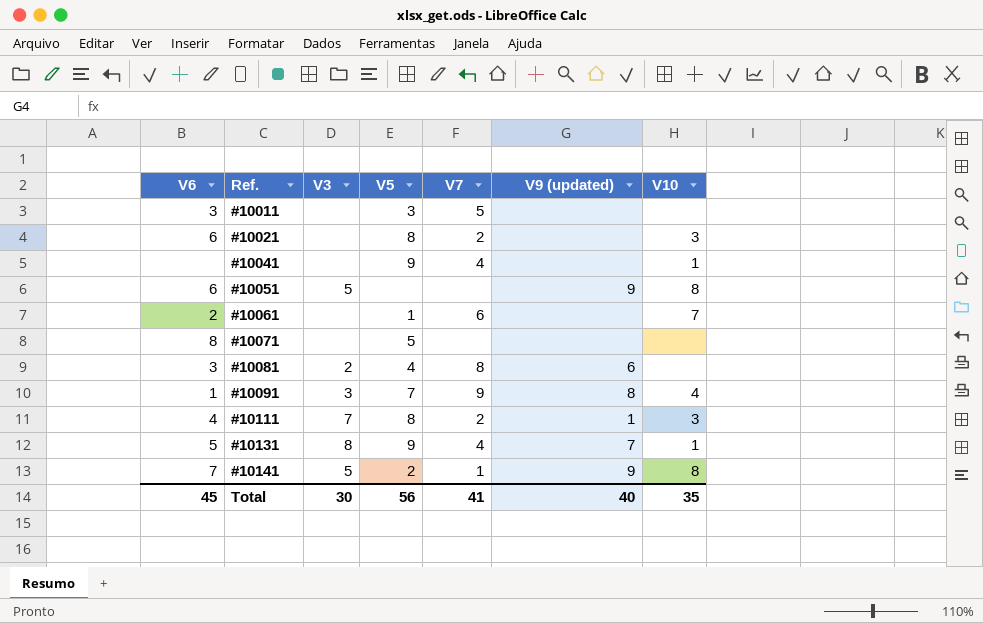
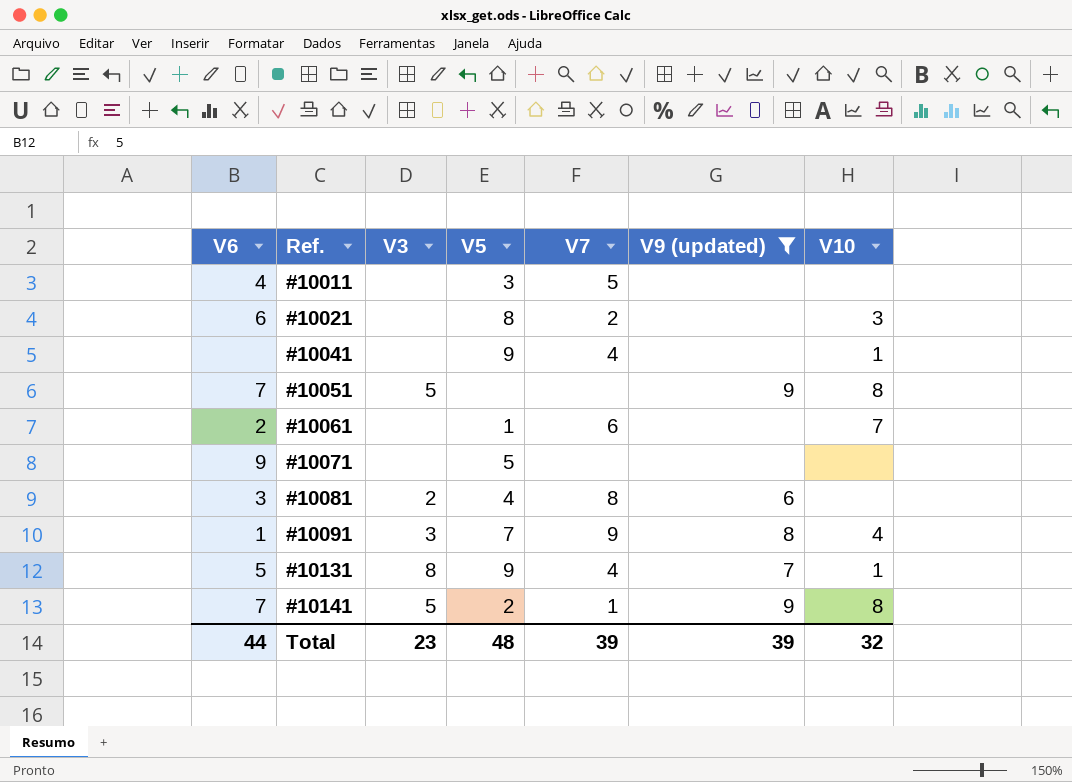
filter: none -> V9 (updated) != 1
#10011 | V6: 3 -> 4
#10051 | V6: 6 -> 7
#10071 | V6: 8 -> 9
Total | V6: 45 -> 44
Total | V3: 30 -> 23
Total | V5: 56 -> 48
Total | V7: 41 -> 39
Total | V9 (updated): 40 -> 39
Total | V10: 35 -> 32

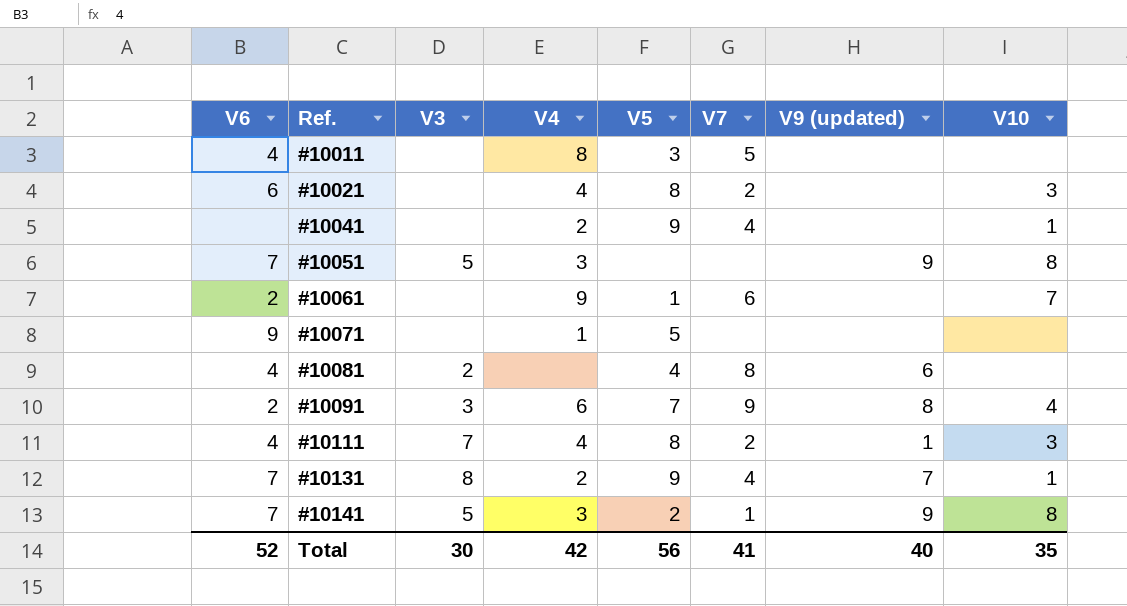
filter: V9 (updated) != 1 -> none
column V4 | position: none -> 4
#10081 | V6: 3 -> 4
#10091 | V6: 1 -> 2
#10131 | V6: 5 -> 7
Total | V6: 44 -> 52
Total | V3: 23 -> 30
Total | V5: 48 -> 56
Total | V7: 39 -> 41
Total | V9 (updated): 39 -> 40
Total | V10: 32 -> 35

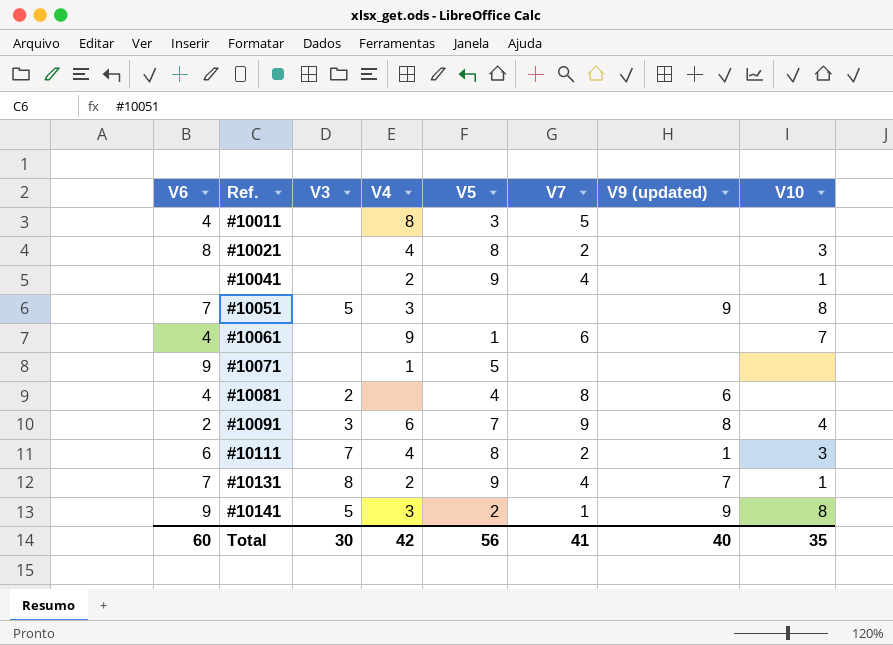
#10021 | V6: 6 -> 8
#10061 | V6: 2 -> 4
#10111 | V6: 4 -> 6
#10141 | V6: 7 -> 9
Total | V6: 52 -> 60

